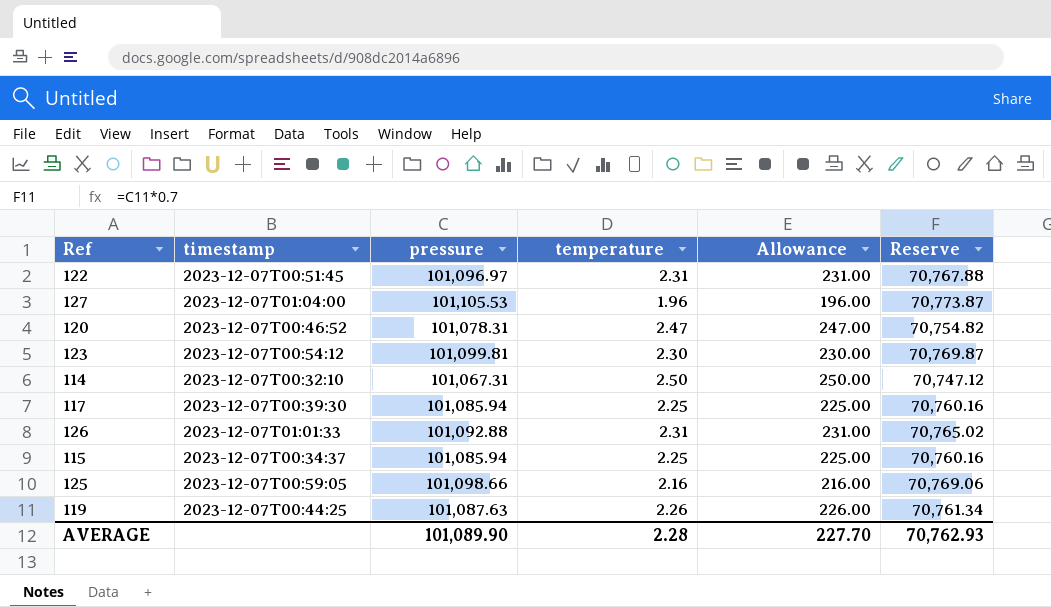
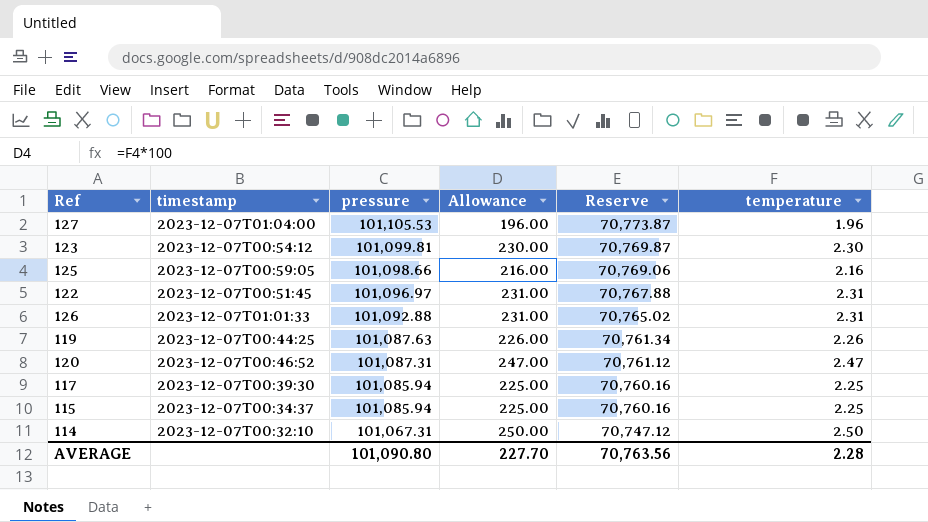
row order: none -> pressure descending
column temperature | position: 4 -> 6
120 | pressure: 101,078.31 -> 101,087.31
120 | Reserve: 70,754.82 -> 70,761.12
AVERAGE | pressure: 101,089.90 -> 101,090.80
AVERAGE | Reserve: 70,762.93 -> 70,763.56

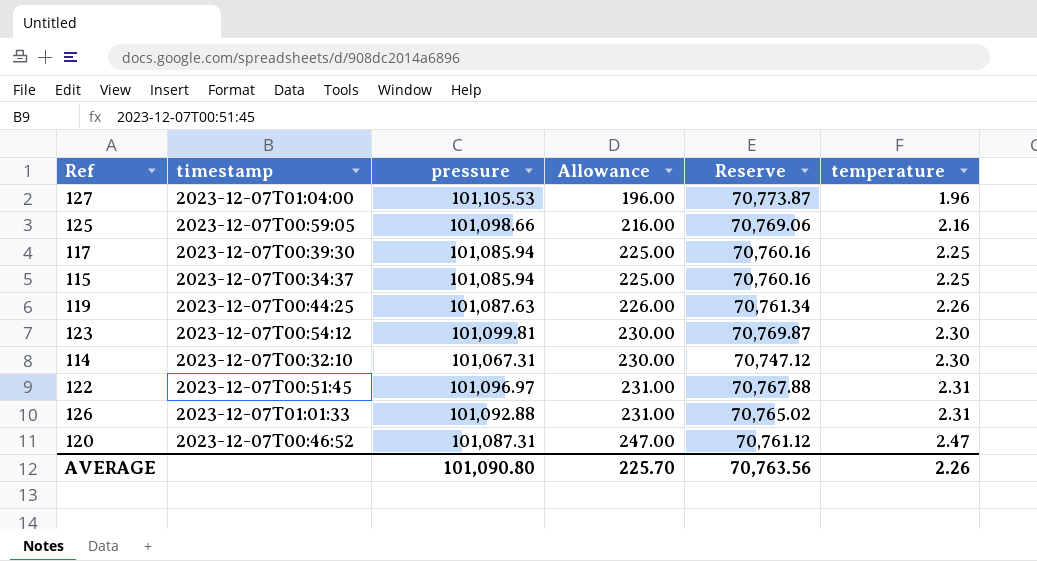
row order: pressure descending -> Allowance ascending
114 | Allowance: 250.00 -> 230.00
114 | temperature: 2.50 -> 2.30
AVERAGE | Allowance: 227.70 -> 225.70
AVERAGE | temperature: 2.28 -> 2.26

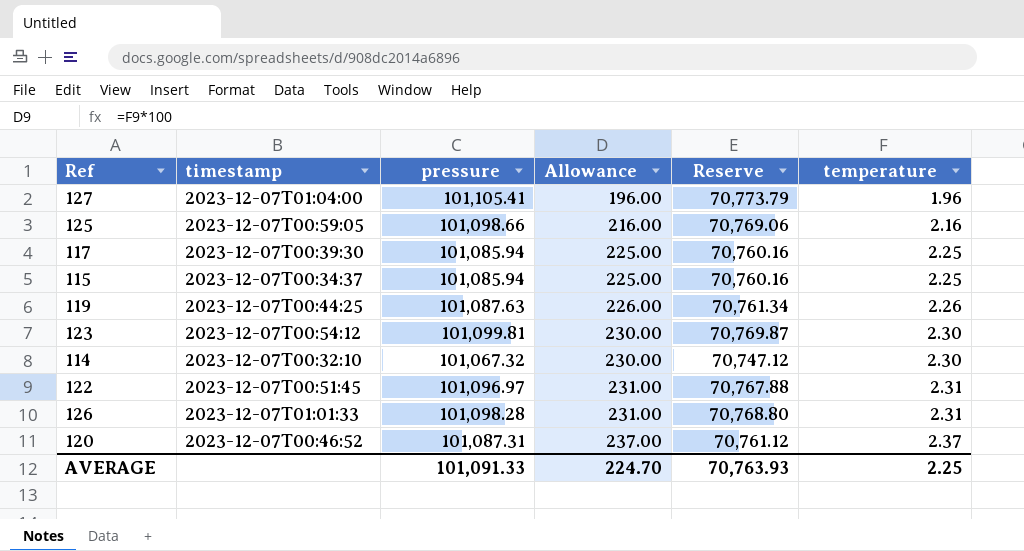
127 | pressure: 101,105.53 -> 101,105.41
127 | Reserve: 70,773.87 -> 70,773.79
114 | pressure: 101,067.31 -> 101,067.32
126 | pressure: 101,092.88 -> 101,098.28
126 | Reserve: 70,765.02 -> 70,768.80
120 | Allowance: 247.00 -> 237.00
120 | temperature: 2.47 -> 2.37
AVERAGE | pressure: 101,090.80 -> 101,091.33
AVERAGE | Allowance: 225.70 -> 224.70
AVERAGE | Reserve: 70,763.56 -> 70,763.93
AVERAGE | temperature: 2.26 -> 2.25

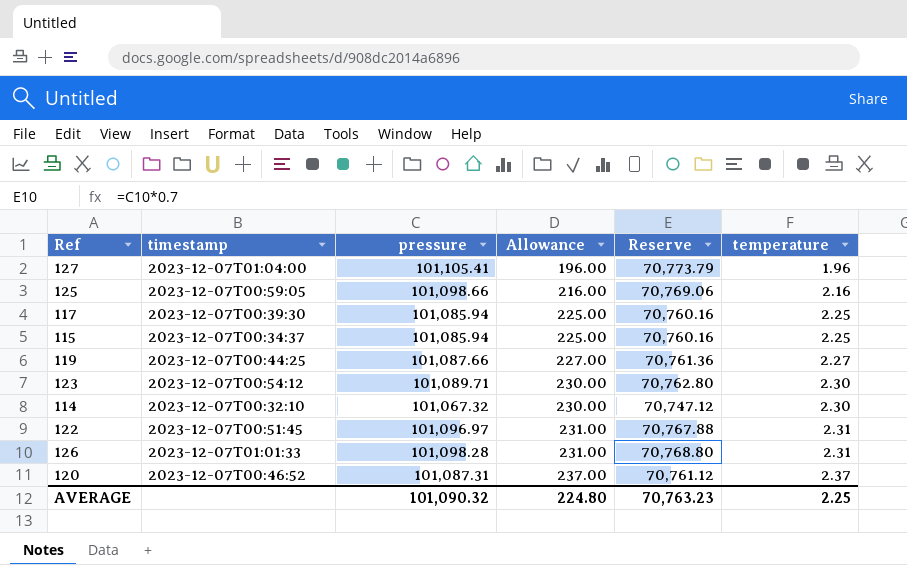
119 | pressure: 101,087.63 -> 101,087.66
119 | Allowance: 226.00 -> 227.00
119 | Reserve: 70,761.34 -> 70,761.36
119 | temperature: 2.26 -> 2.27
123 | pressure: 101,099.81 -> 101,089.71
123 | Reserve: 70,769.87 -> 70,762.80
AVERAGE | pressure: 101,091.33 -> 101,090.32
AVERAGE | Allowance: 224.70 -> 224.80
AVERAGE | Reserve: 70,763.93 -> 70,763.23

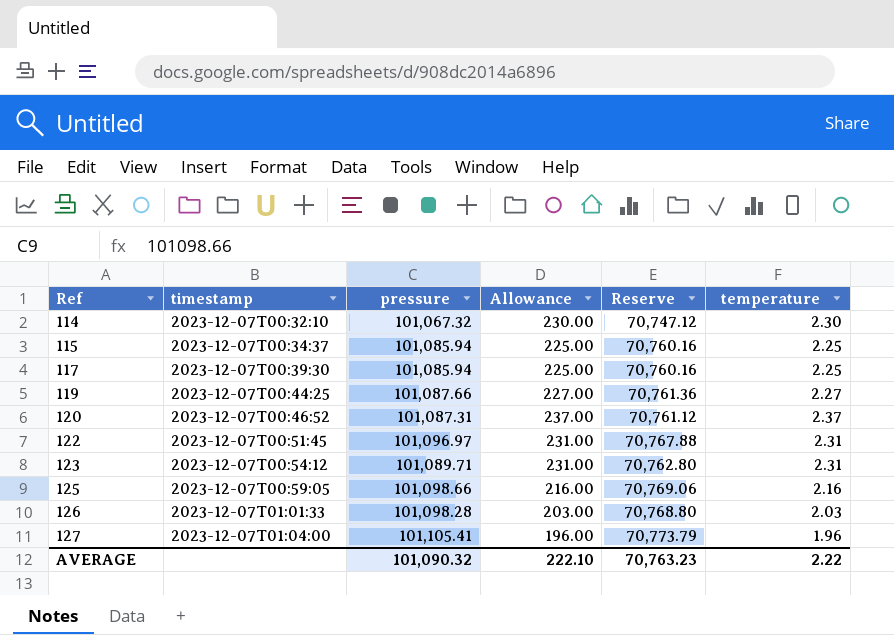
row order: Allowance ascending -> Ref ascending
123 | Allowance: 230.00 -> 231.00
123 | temperature: 2.30 -> 2.31
126 | Allowance: 231.00 -> 203.00
126 | temperature: 2.31 -> 2.03
AVERAGE | Allowance: 224.80 -> 222.10
AVERAGE | temperature: 2.25 -> 2.22

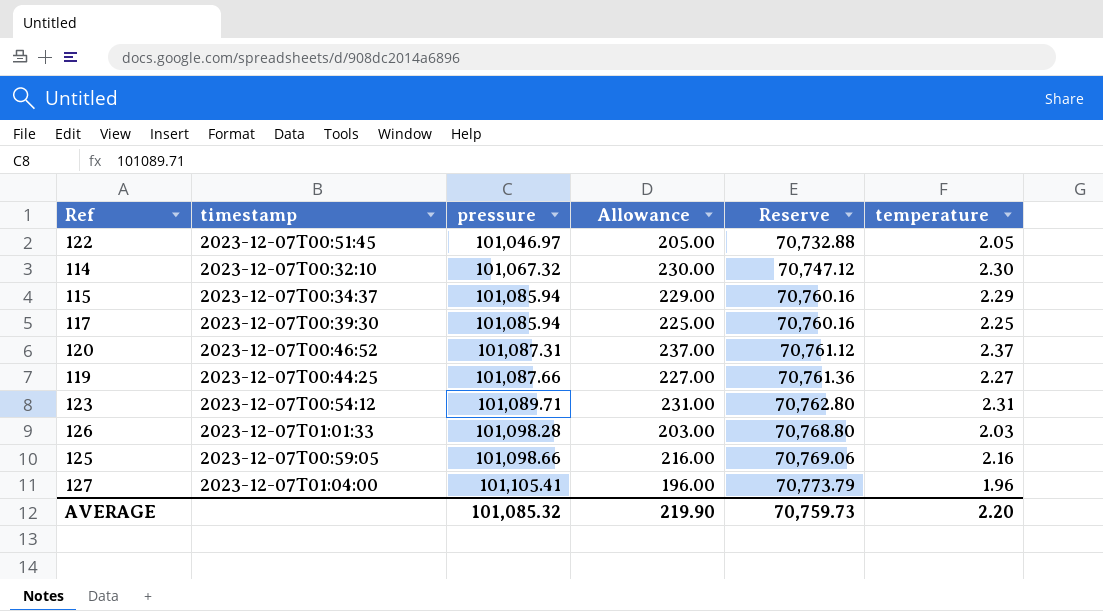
row order: Ref ascending -> pressure ascending
122 | pressure: 101,096.97 -> 101,046.97
122 | Allowance: 231.00 -> 205.00
122 | Reserve: 70,767.88 -> 70,732.88
122 | temperature: 2.31 -> 2.05
115 | Allowance: 225.00 -> 229.00
115 | temperature: 2.25 -> 2.29
AVERAGE | pressure: 101,090.32 -> 101,085.32
AVERAGE | Allowance: 222.10 -> 219.90
AVERAGE | Reserve: 70,763.23 -> 70,759.73
AVERAGE | temperature: 2.22 -> 2.20

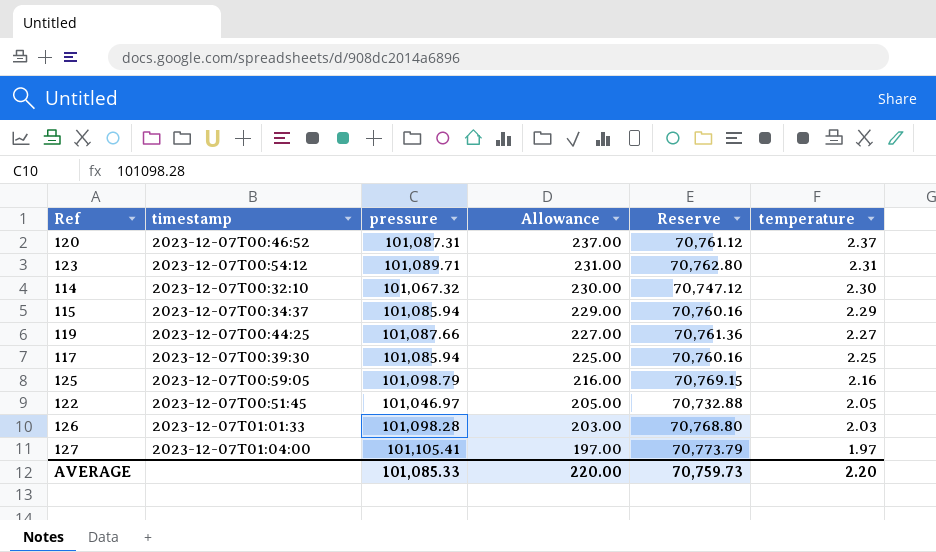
row order: pressure ascending -> Allowance descending
125 | pressure: 101,098.66 -> 101,098.79
125 | Reserve: 70,769.06 -> 70,769.15
127 | Allowance: 196.00 -> 197.00
127 | temperature: 1.96 -> 1.97
AVERAGE | pressure: 101,085.32 -> 101,085.33
AVERAGE | Allowance: 219.90 -> 220.00

